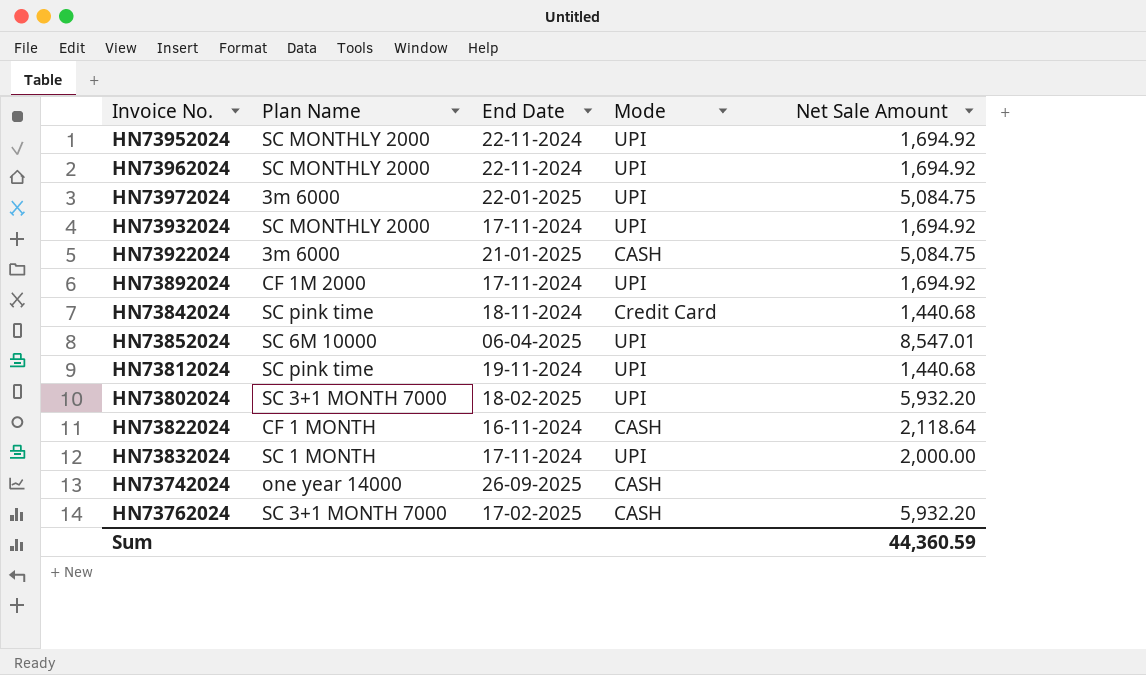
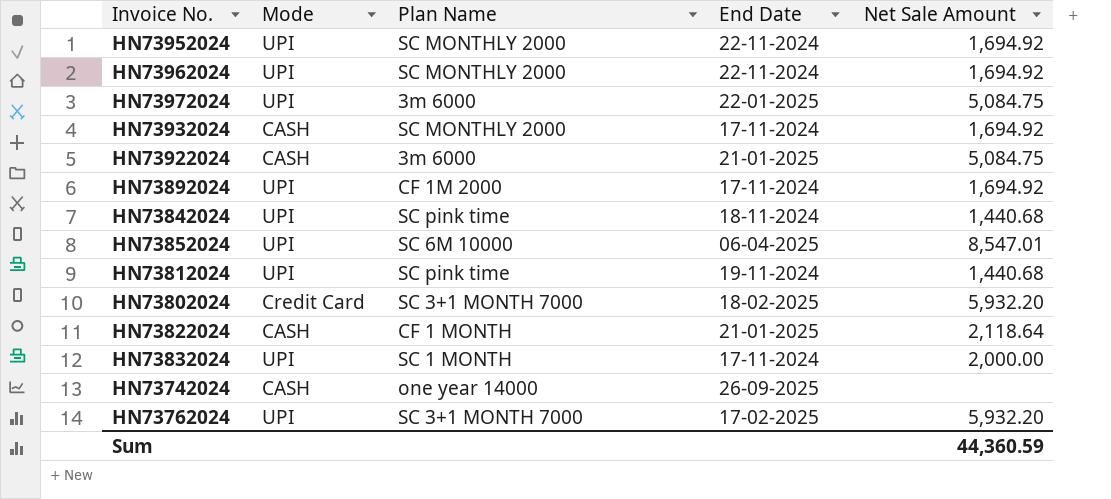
column Mode | position: 4 -> 2
HN73932024 | Mode: UPI -> CASH
HN73842024 | Mode: Credit Card -> UPI
HN73802024 | Mode: UPI -> Credit Card
HN73822024 | End Date: 16-11-2024 -> 21-01-2025
HN73762024 | Mode: CASH -> UPI

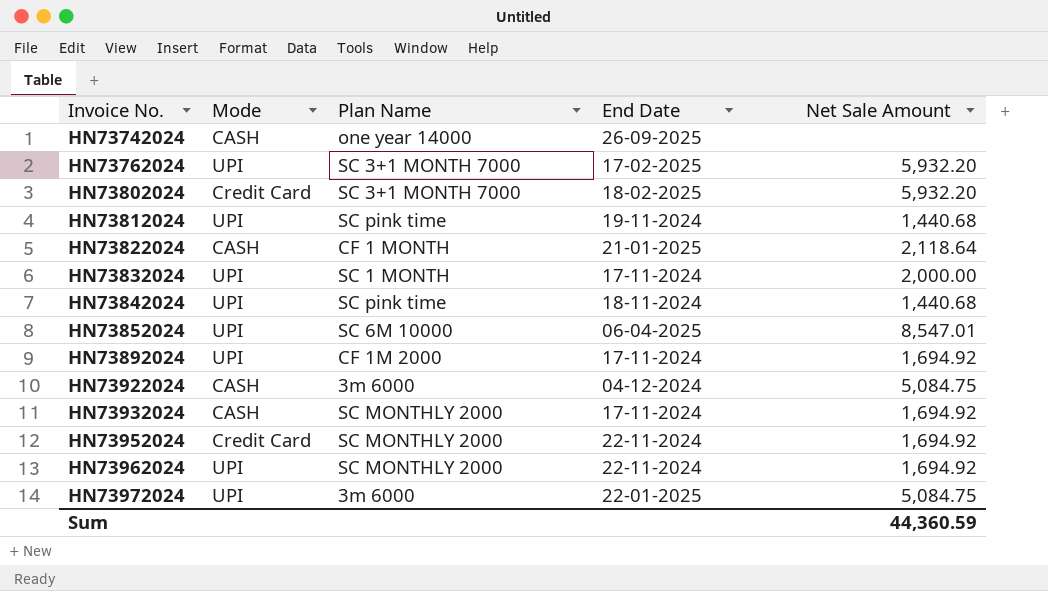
row order: none -> Invoice No. ascending
HN73922024 | End Date: 21-01-2025 -> 04-12-2024
HN73952024 | Mode: UPI -> Credit Card

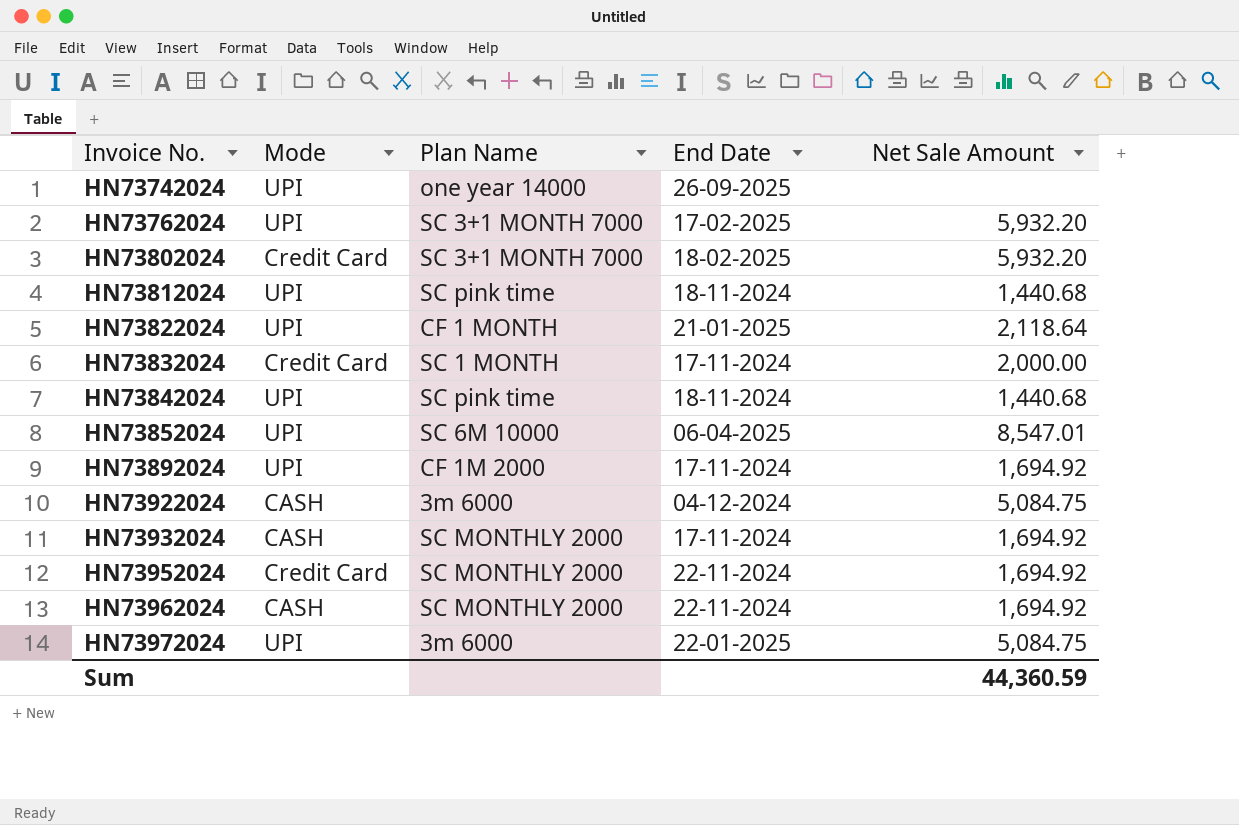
HN73742024 | Mode: CASH -> UPI
HN73812024 | End Date: 19-11-2024 -> 18-11-2024
HN73822024 | Mode: CASH -> UPI
HN73832024 | Mode: UPI -> Credit Card
HN73962024 | Mode: UPI -> CASH

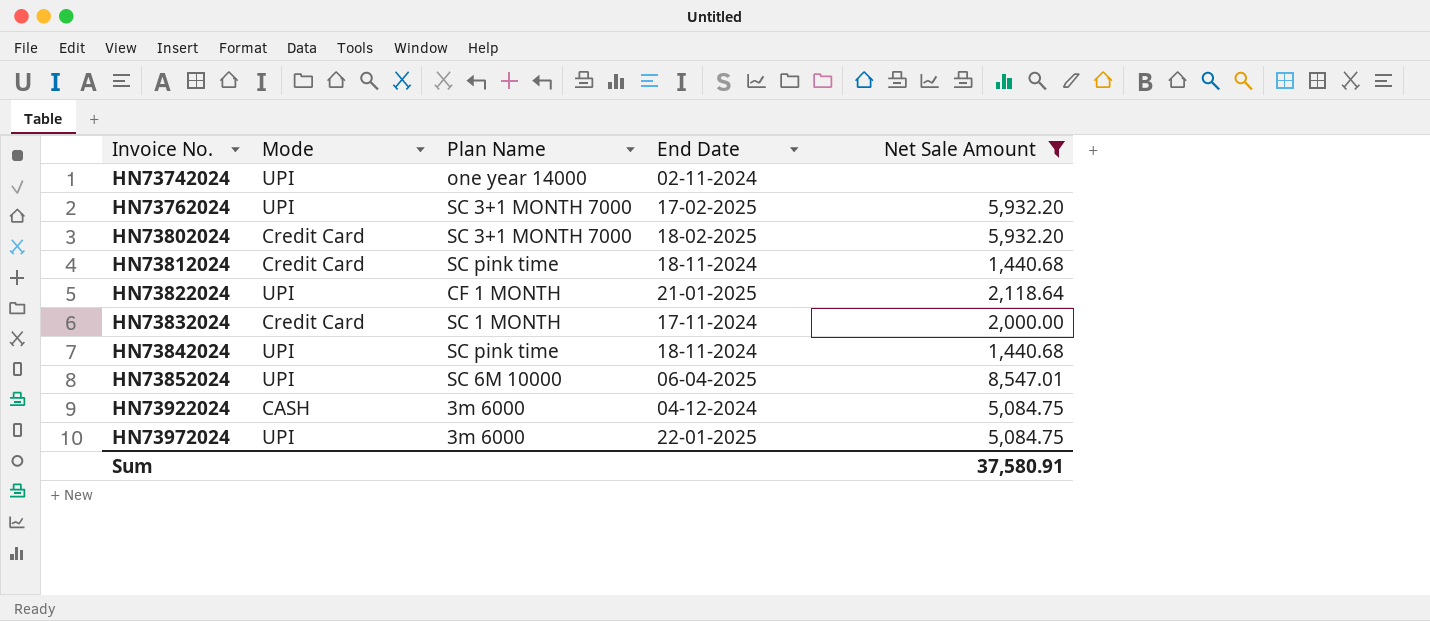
filter: none -> Net Sale Amount != 1,694.92
HN73742024 | End Date: 26-09-2025 -> 02-11-2024
HN73812024 | Mode: UPI -> Credit Card
Sum | Net Sale Amount: 44,360.59 -> 37,580.91

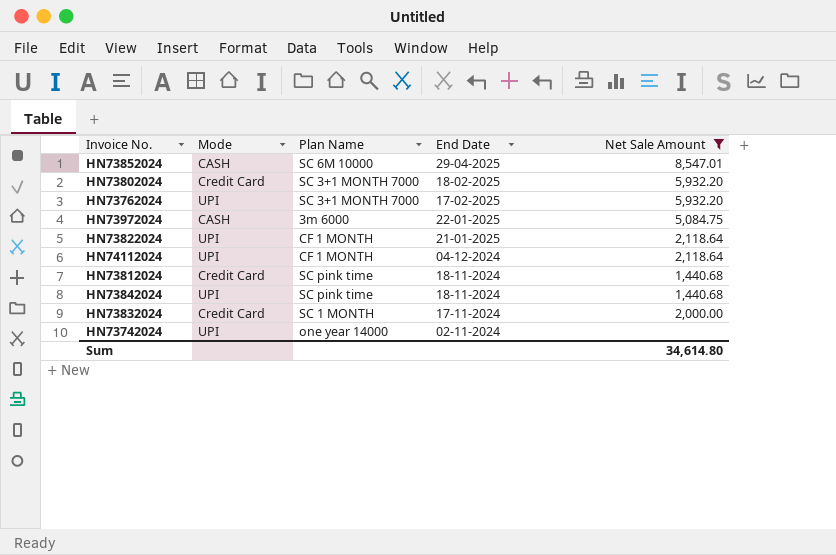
row order: Invoice No. ascending -> End Date descending
row HN73922024: CASH | 3m 6000 | 04-12-2024 | 5,084.75 -> none
HN73852024 | Mode: UPI -> CASH
HN73852024 | End Date: 06-04-2025 -> 29-04-2025
HN73972024 | Mode: UPI -> CASH
row HN74112024: none -> UPI | CF 1 MONTH | 04-12-2024 | 2,118.64
Sum | Net Sale Amount: 37,580.91 -> 34,614.80

